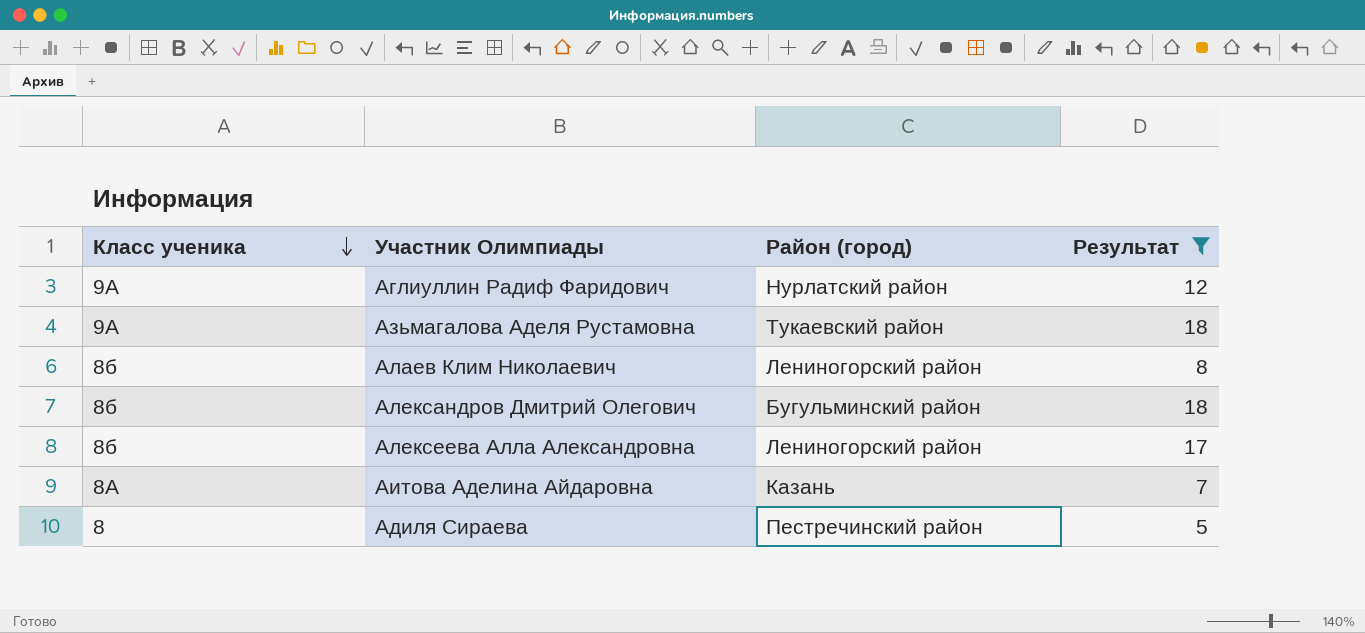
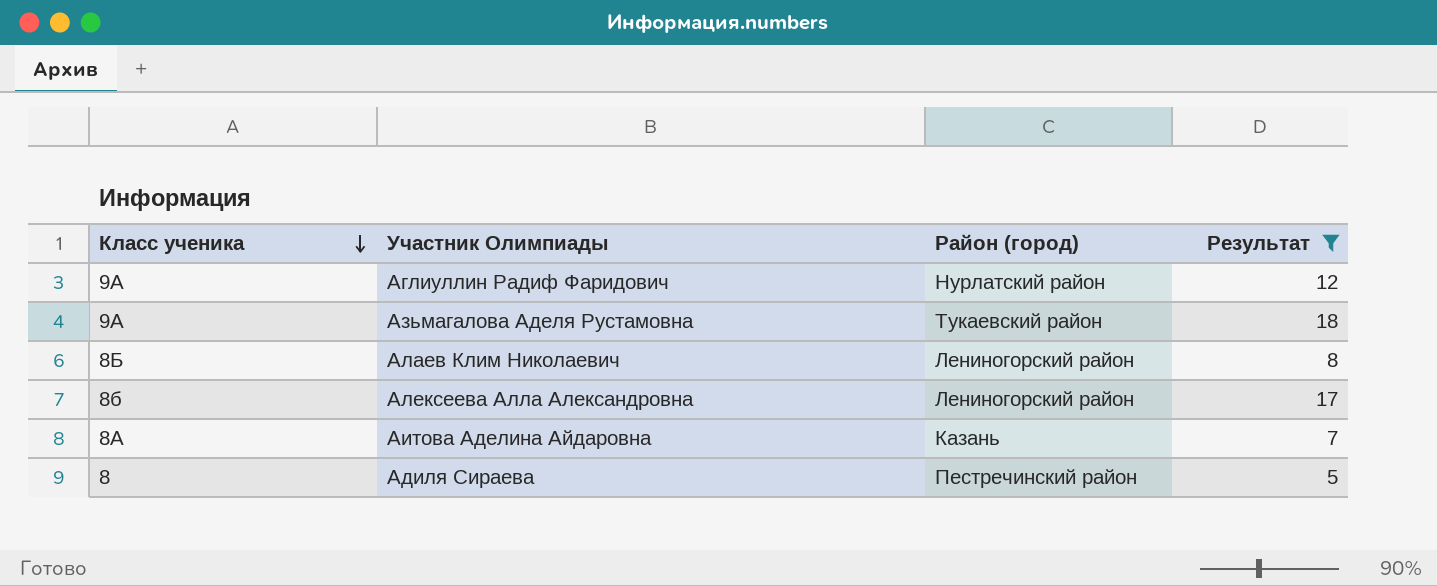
row Александров Дмитрий Олегович: 8б | Бугульминский район | 18 -> none
Алаев Клим Николаевич | Класс ученика: 8б -> 8Б

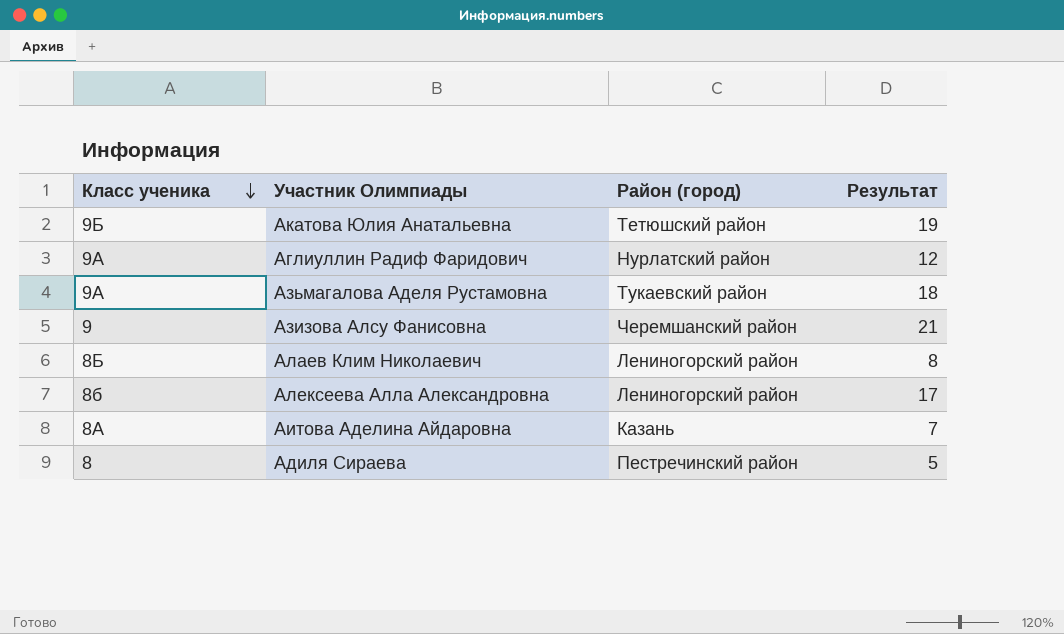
filter: Результат <= 18 -> none

